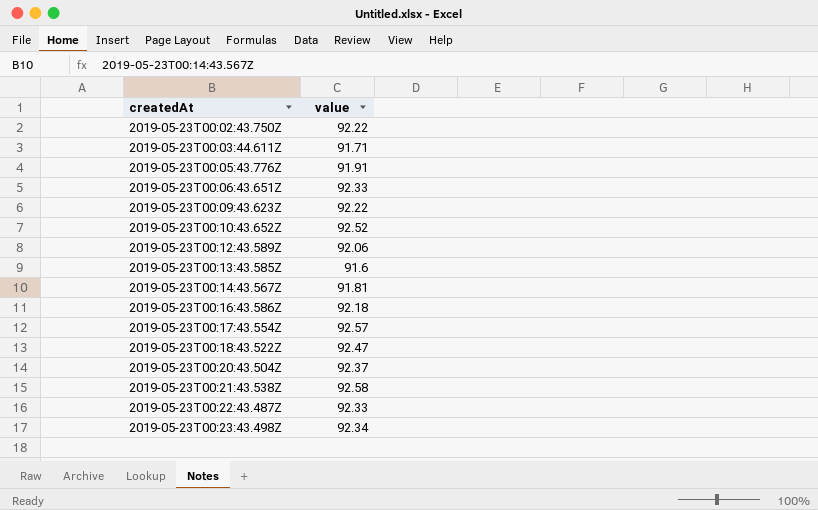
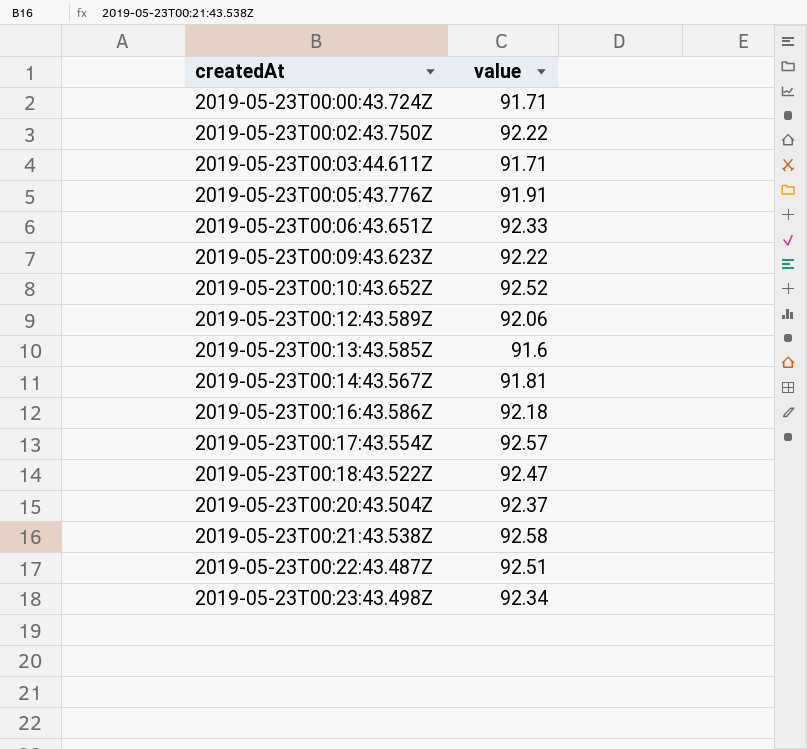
row 2019-05-23T00:00:43.724Z: none -> 91.71
2019-05-23T00:22:43.487Z | value: 92.33 -> 92.51

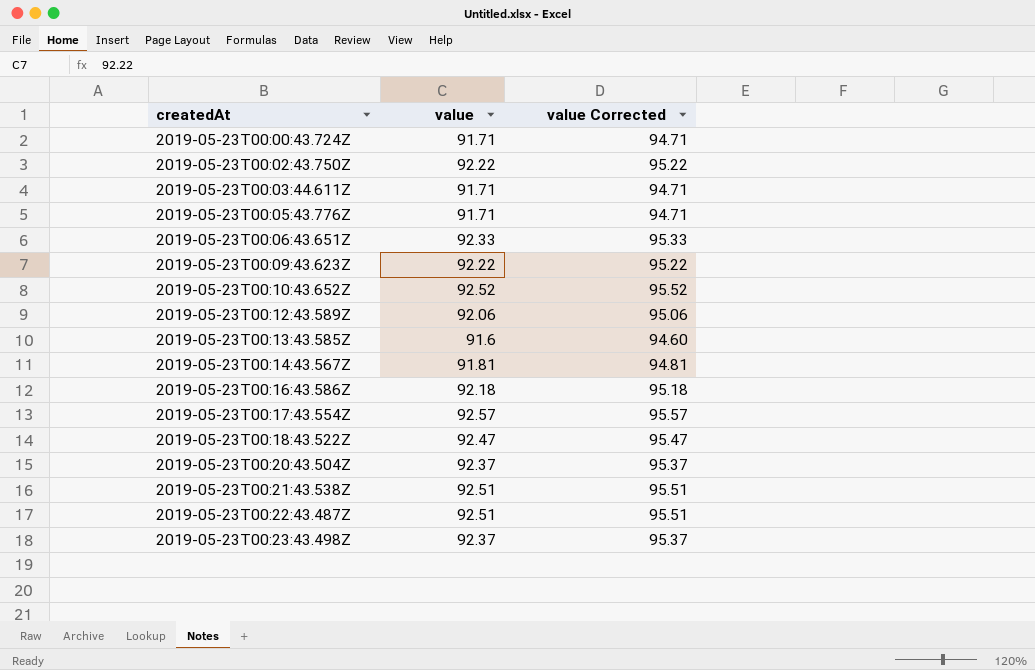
column value Corrected | formula: none -> [value] + 3
2019-05-23T00:05:43.776Z | value: 91.91 -> 91.71
2019-05-23T00:21:43.538Z | value: 92.58 -> 92.51
2019-05-23T00:23:43.498Z | value: 92.34 -> 92.37

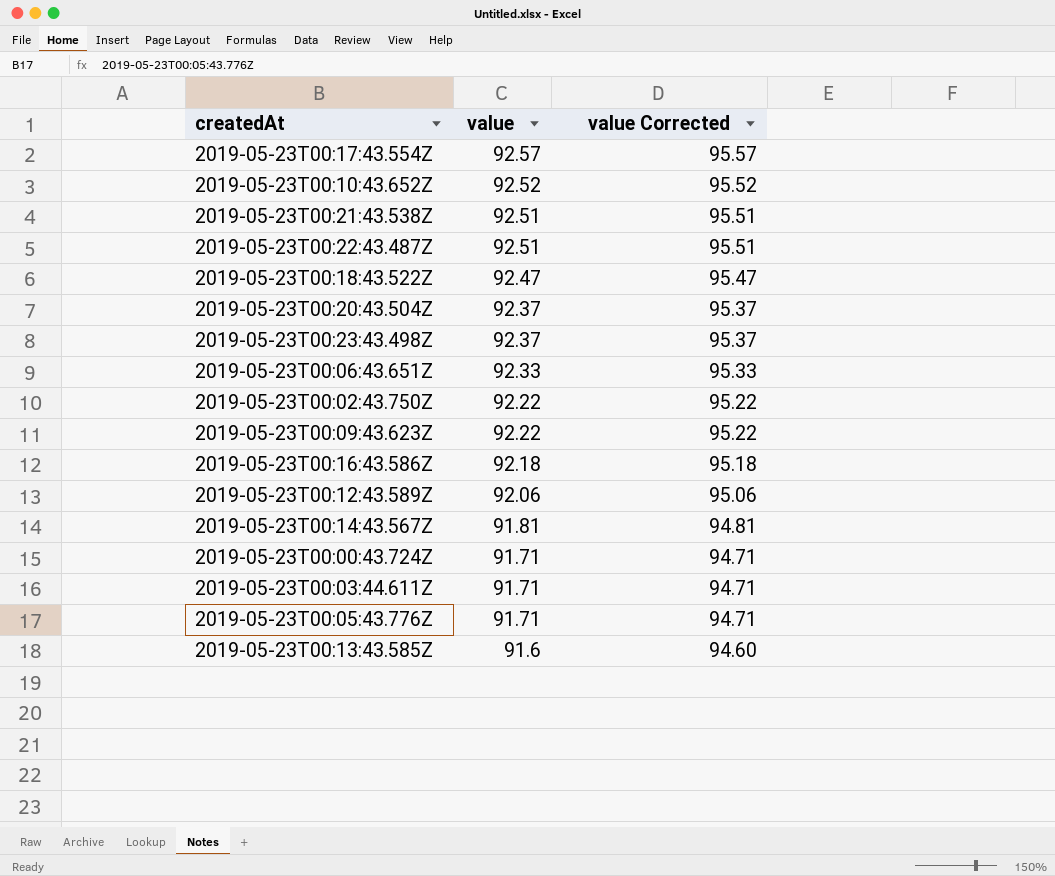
row order: createdAt ascending -> value descending

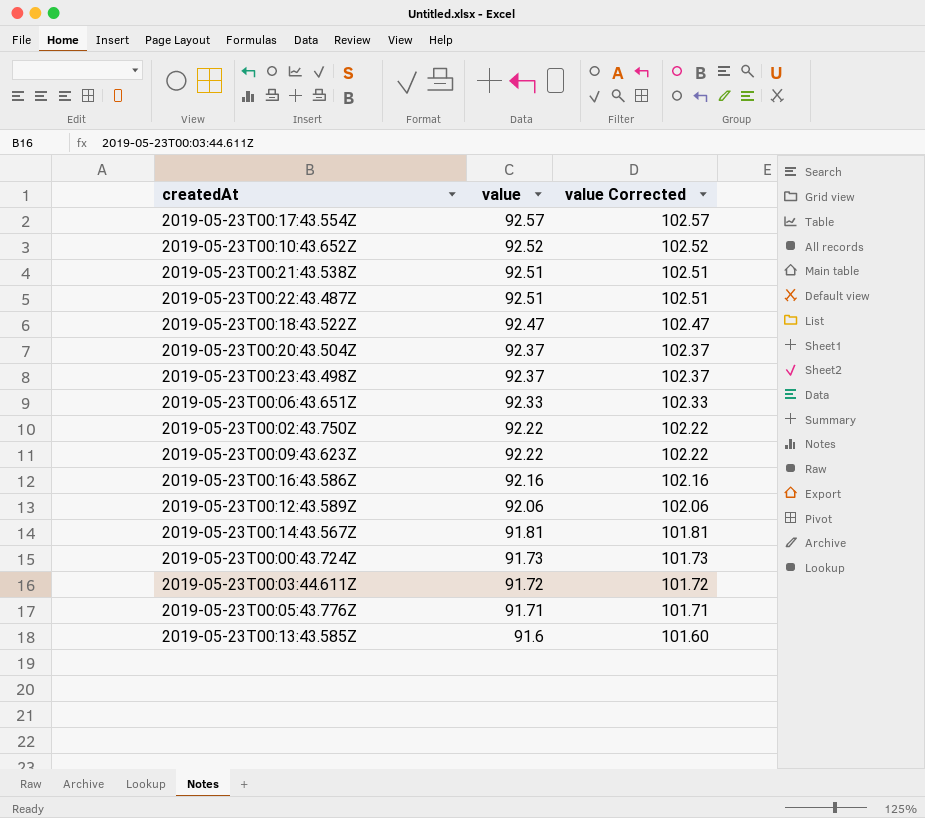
column value Corrected | formula: [value] + 3 -> [value] + 10
2019-05-23T00:16:43.586Z | value: 92.18 -> 92.16
2019-05-23T00:00:43.724Z | value: 91.71 -> 91.73
2019-05-23T00:03:44.611Z | value: 91.71 -> 91.72

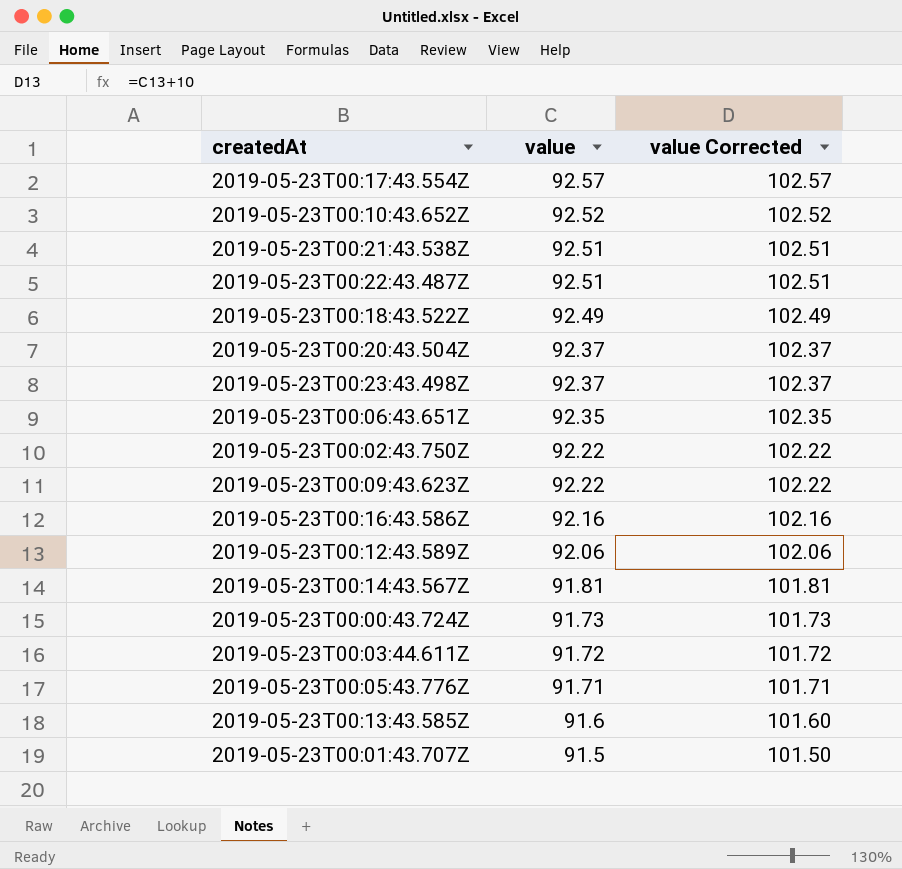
2019-05-23T00:18:43.522Z | value: 92.47 -> 92.49
2019-05-23T00:18:43.522Z | value Corrected: 102.47 -> 102.49
2019-05-23T00:06:43.651Z | value: 92.33 -> 92.35
2019-05-23T00:06:43.651Z | value Corrected: 102.33 -> 102.35
row 2019-05-23T00:01:43.707Z: none -> 91.5 | 101.50

